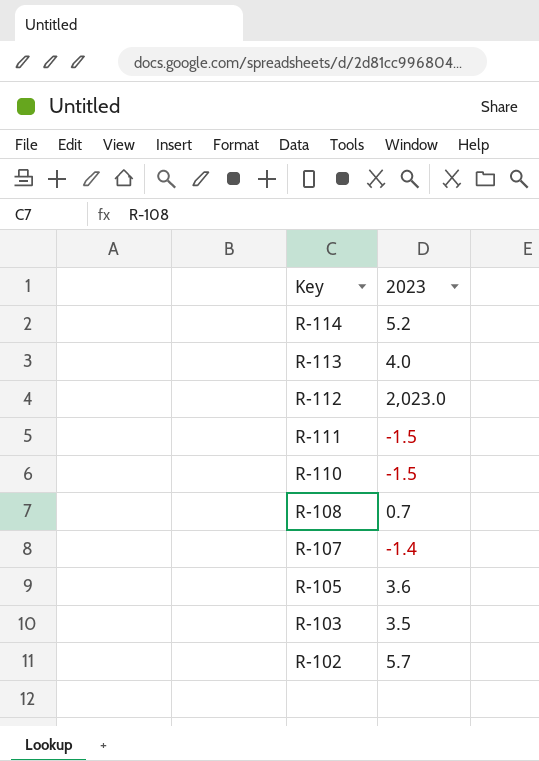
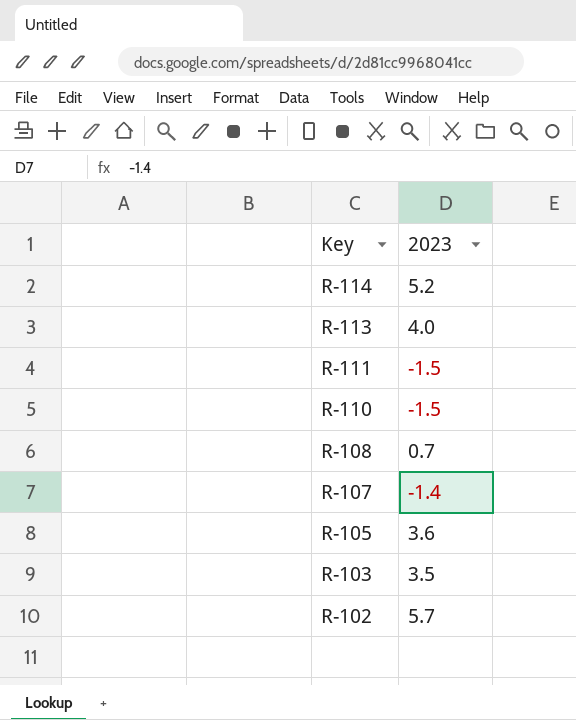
row R-112: 2,023.0 -> none

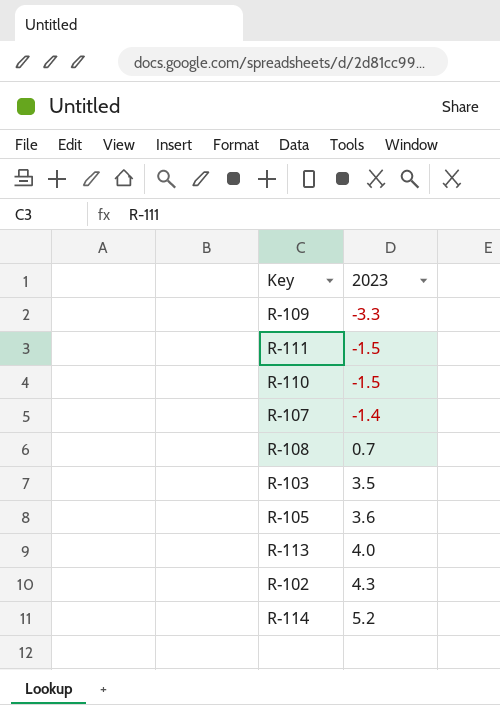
row order: Key descending -> 2023 ascending
row R-109: none -> -3.3
R-102 | 2023: 5.7 -> 4.3

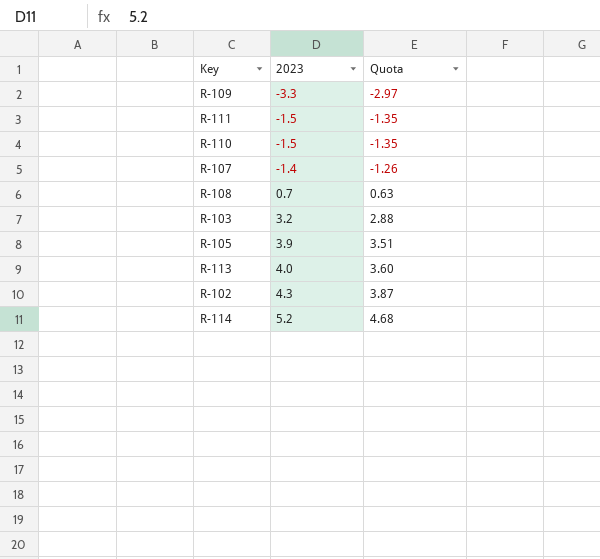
column Quota | formula: none -> [2023] * 0.9
R-103 | 2023: 3.5 -> 3.2
R-105 | 2023: 3.6 -> 3.9

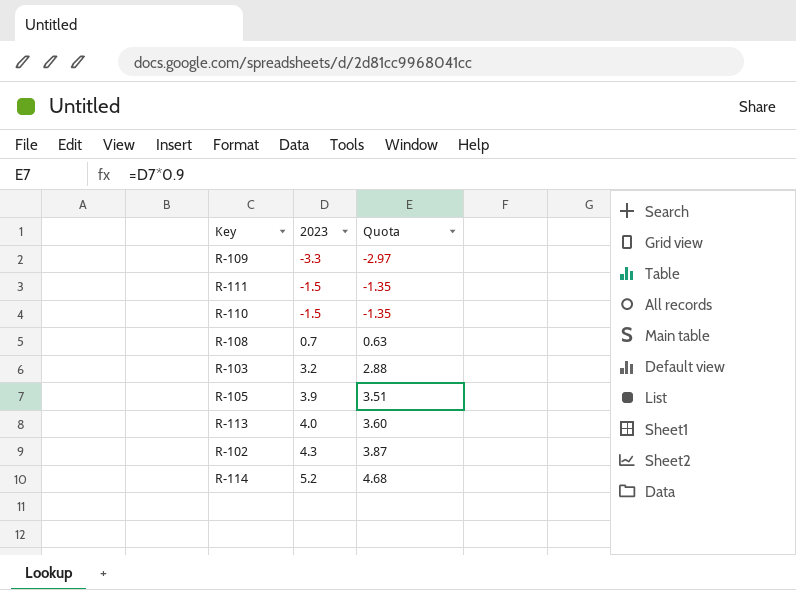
row R-107: -1.4 | -1.26 -> none

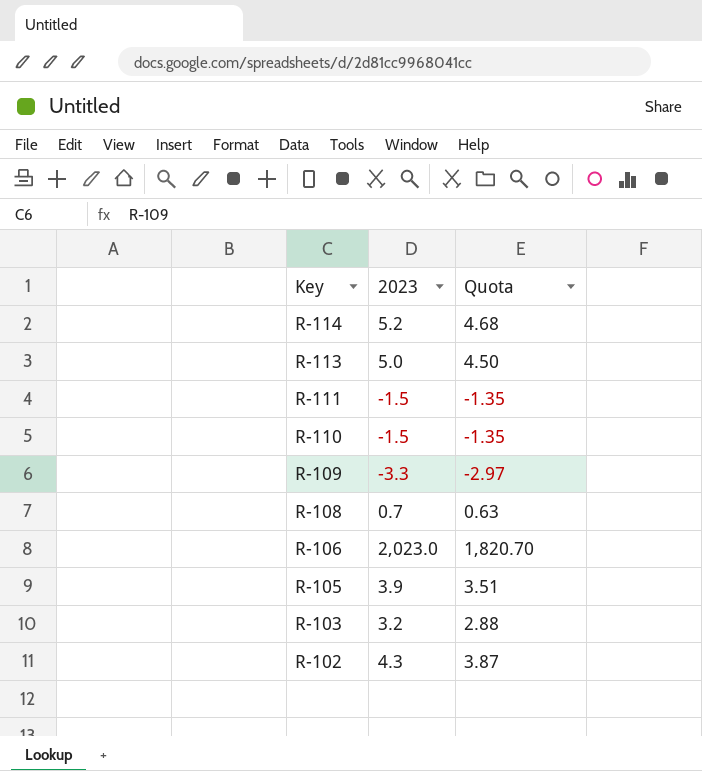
row order: 2023 ascending -> Key descending
R-113 | 2023: 4.0 -> 5.0
R-113 | Quota: 3.60 -> 4.50
row R-106: none -> 2,023.0 | 1,820.70

